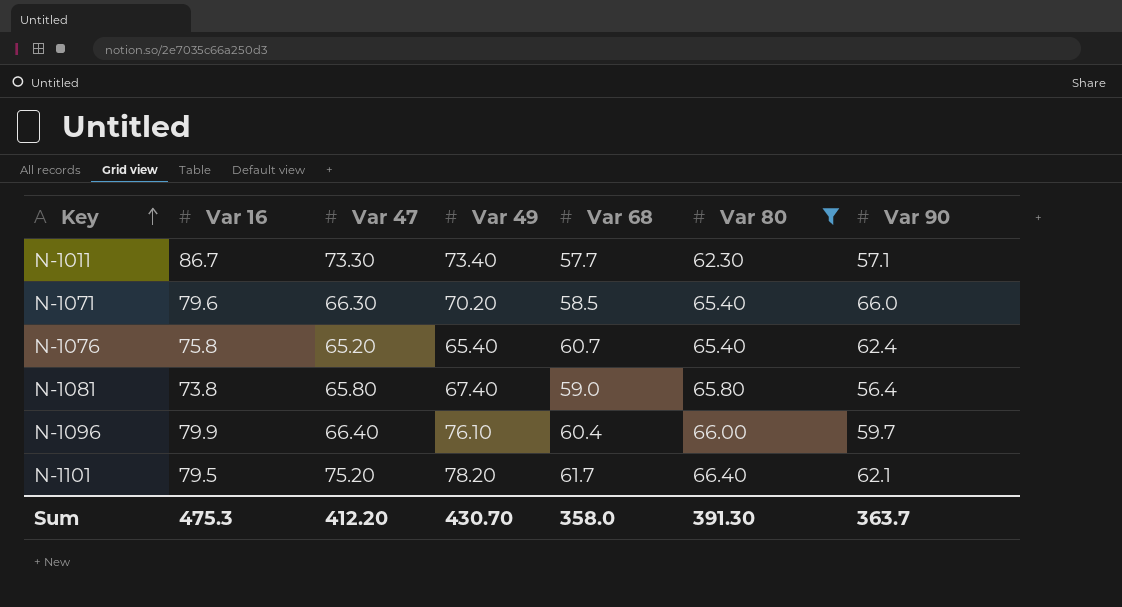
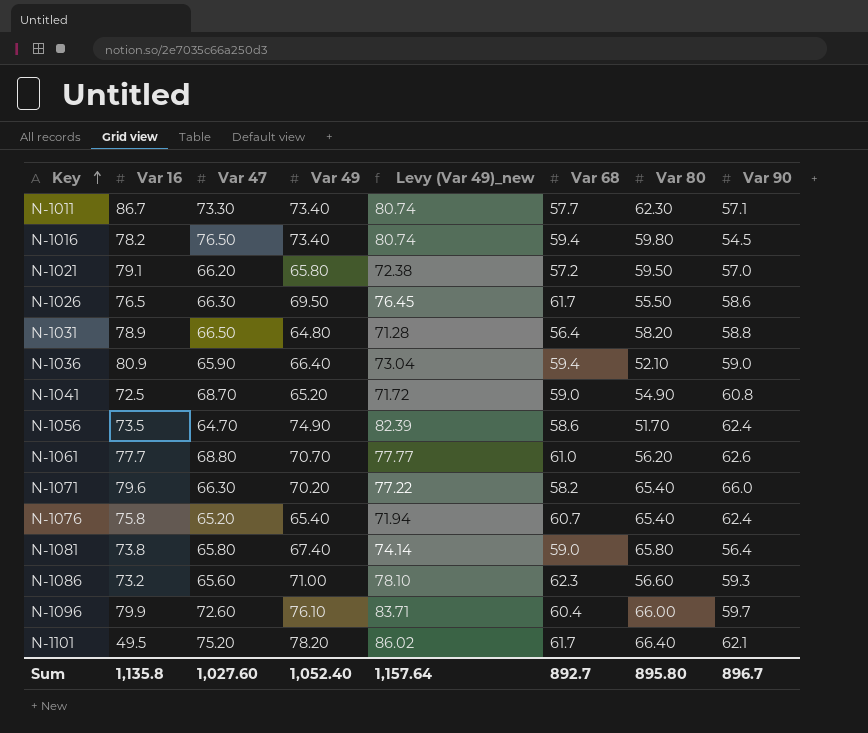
filter: Var 80 >= 62.30 -> none
column Levy (Var 49)_new | formula: none -> [Var 49] * 1.1
N-1071 | Var 68: 58.5 -> 58.2
N-1096 | Var 47: 66.40 -> 72.60
N-1101 | Var 16: 79.5 -> 49.5
Sum | Var 16: 475.3 -> 1,135.8
Sum | Var 47: 412.20 -> 1,027.60
Sum | Var 49: 430.70 -> 1,052.40
Sum | Var 68: 358.0 -> 892.7
Sum | Var 80: 391.30 -> 895.80
Sum | Var 90: 363.7 -> 896.7

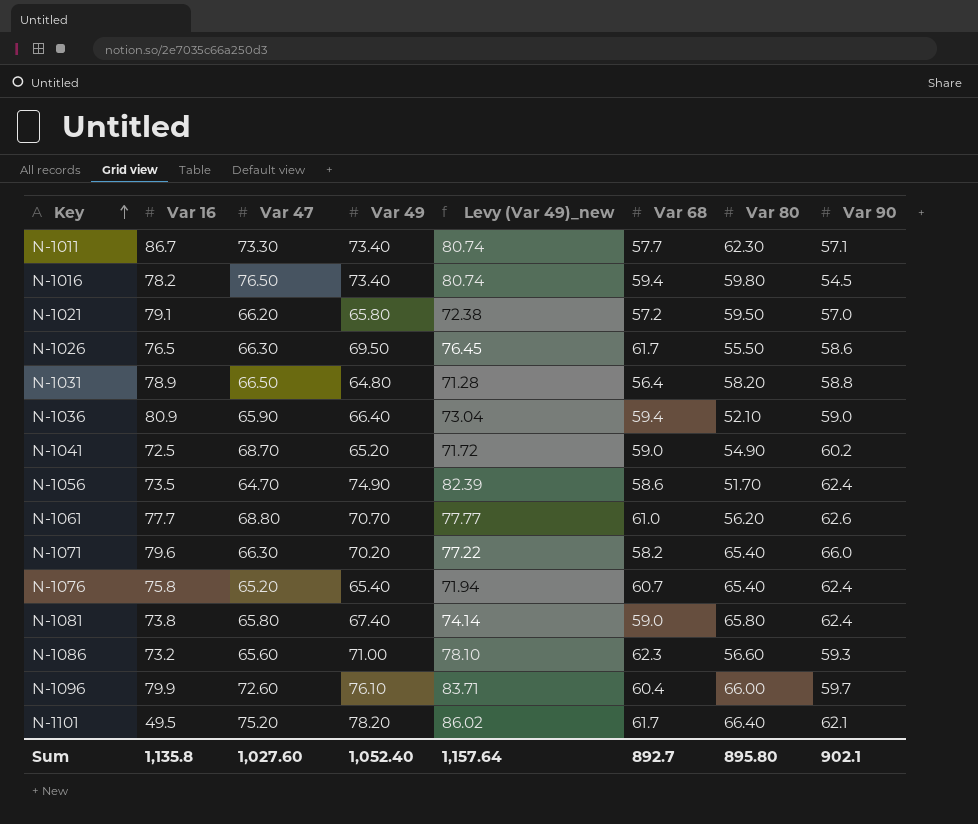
N-1041 | Var 90: 60.8 -> 60.2
N-1081 | Var 90: 56.4 -> 62.4
Sum | Var 90: 896.7 -> 902.1

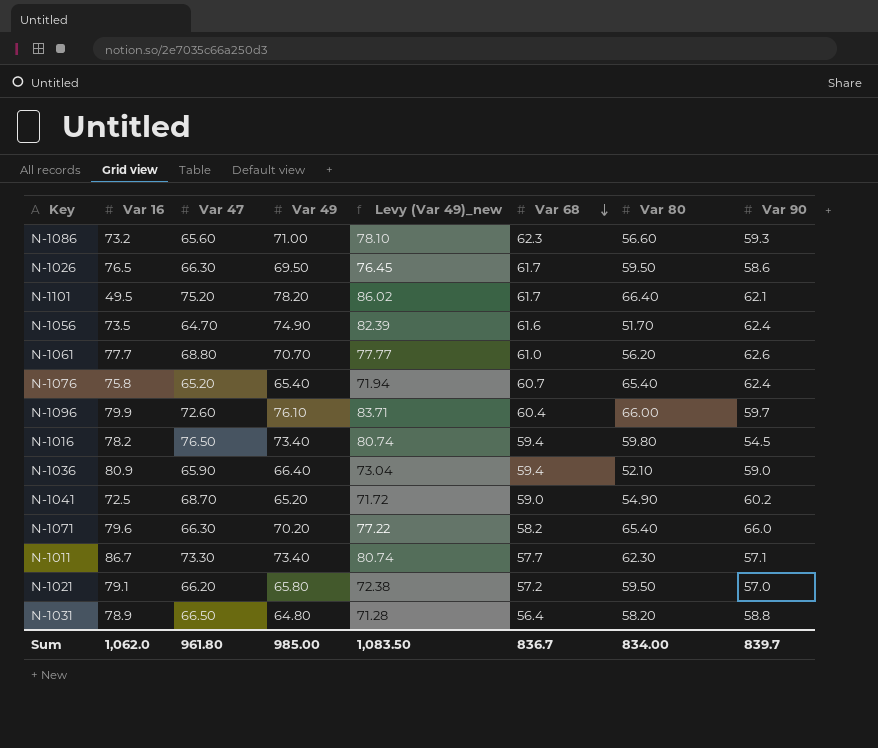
row order: Key ascending -> Var 68 descending
row N-1081: 73.8 | 65.80 | 67.40 | 74.14 | 59.0 | 65.80 | 62.4 -> none
N-1026 | Var 80: 55.50 -> 59.50
N-1056 | Var 68: 58.6 -> 61.6
Sum | Var 16: 1,135.8 -> 1,062.0
Sum | Var 47: 1,027.60 -> 961.80
Sum | Var 49: 1,052.40 -> 985.00
Sum | Levy (Var 49)_new: 1,157.64 -> 1,083.50
Sum | Var 68: 892.7 -> 836.7
Sum | Var 80: 895.80 -> 834.00
Sum | Var 90: 902.1 -> 839.7

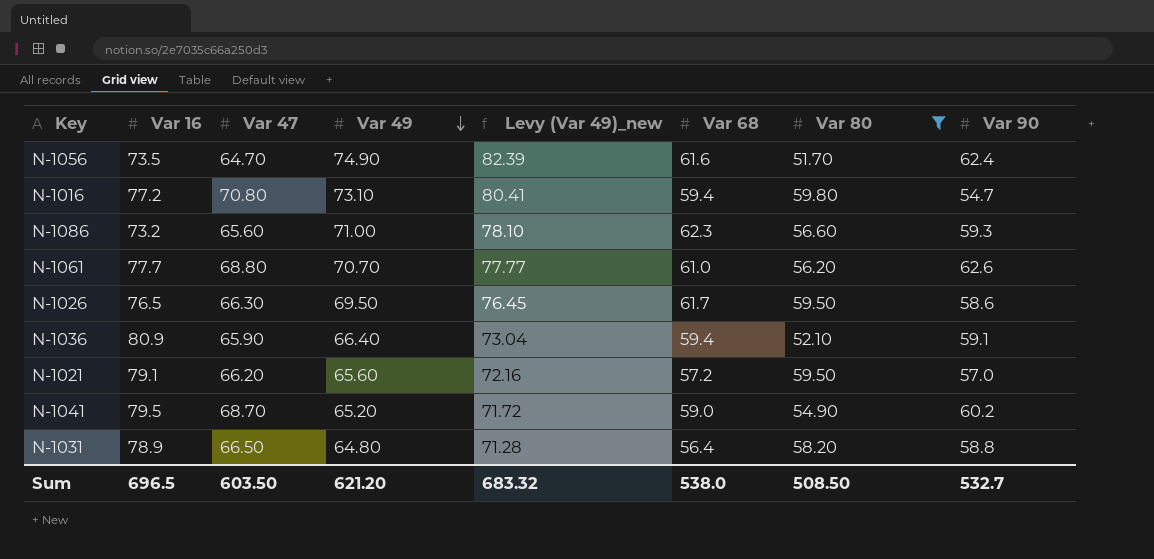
filter: none -> Var 80 <= 59.80
row order: Var 68 descending -> Var 49 descending
N-1016 | Var 16: 78.2 -> 77.2
N-1016 | Var 47: 76.50 -> 70.80
N-1016 | Var 49: 73.40 -> 73.10
N-1016 | Levy (Var 49)_new: 80.74 -> 80.41
N-1016 | Var 90: 54.5 -> 54.7
N-1036 | Var 90: 59.0 -> 59.1
N-1021 | Var 49: 65.80 -> 65.60
N-1021 | Levy (Var 49)_new: 72.38 -> 72.16
N-1041 | Var 16: 72.5 -> 79.5
Sum | Var 16: 1,062.0 -> 696.5
Sum | Var 47: 961.80 -> 603.50
Sum | Var 49: 985.00 -> 621.20
Sum | Levy (Var 49)_new: 1,083.50 -> 683.32
Sum | Var 68: 836.7 -> 538.0
Sum | Var 80: 834.00 -> 508.50
Sum | Var 90: 839.7 -> 532.7

